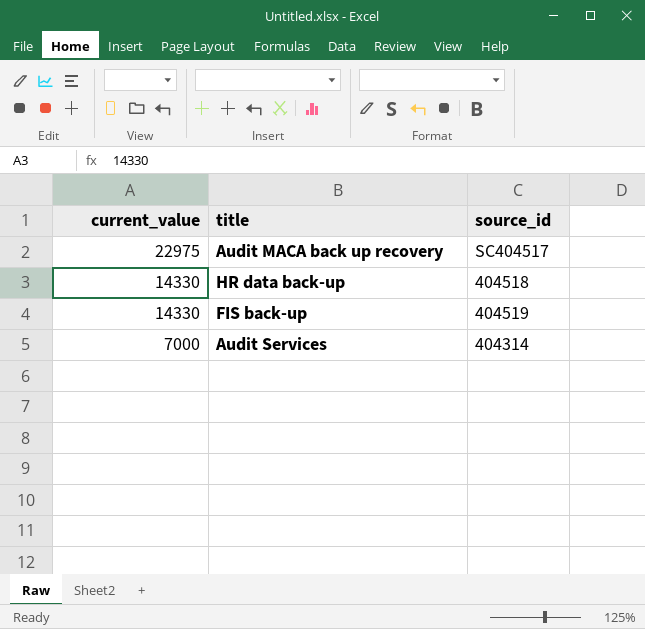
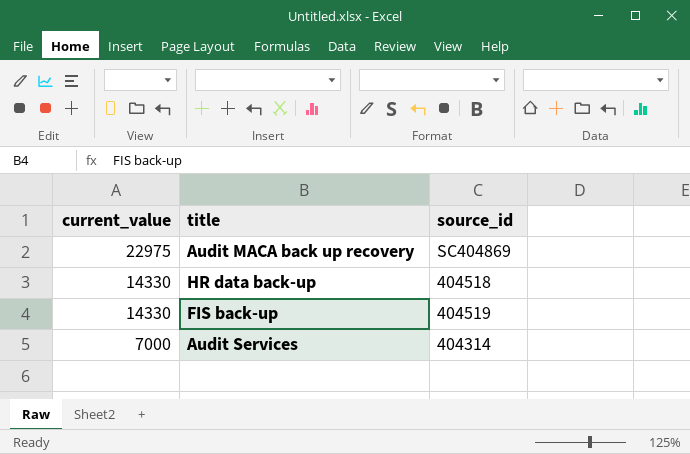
Audit MACA back up recovery | source_id: SC404517 -> SC404869

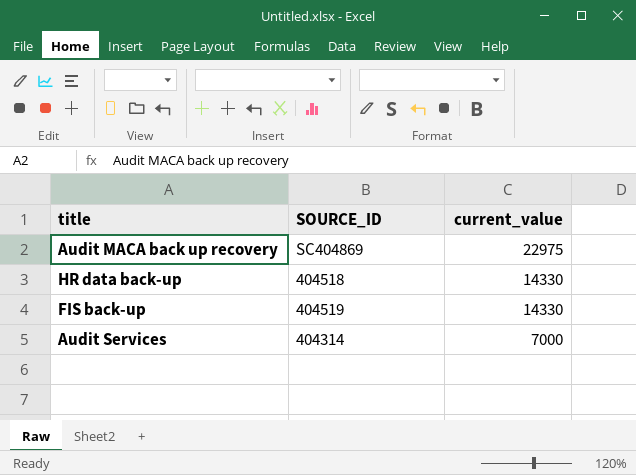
column name: source_id -> SOURCE_ID
column current_value | position: 1 -> 3

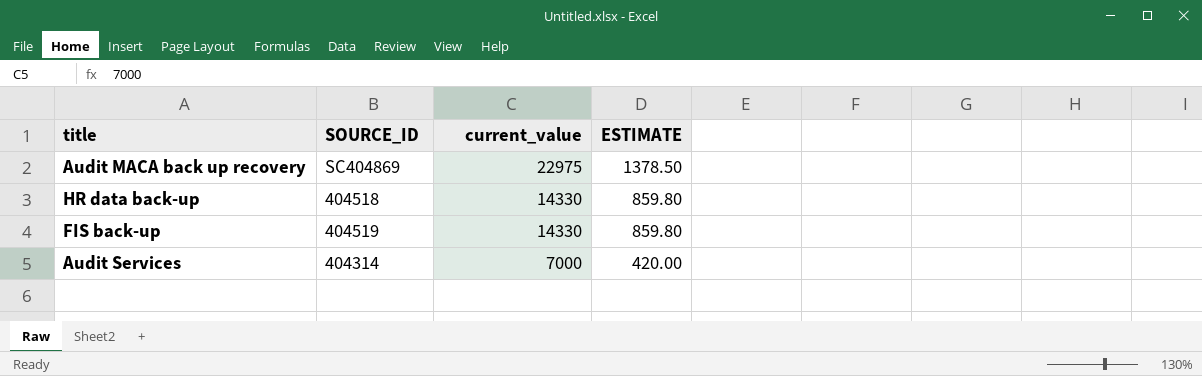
column ESTIMATE | formula: none -> [current_value] * 0.06

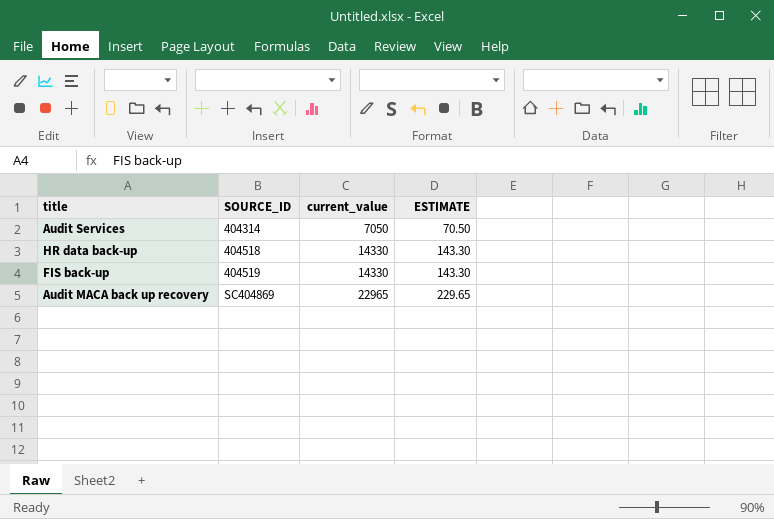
row order: current_value descending -> SOURCE_ID ascending
column ESTIMATE | formula: [current_value] * 0.06 -> [current_value] * 0.01
Audit Services | current_value: 7000 -> 7050
Audit MACA back up recovery | current_value: 22975 -> 22965

